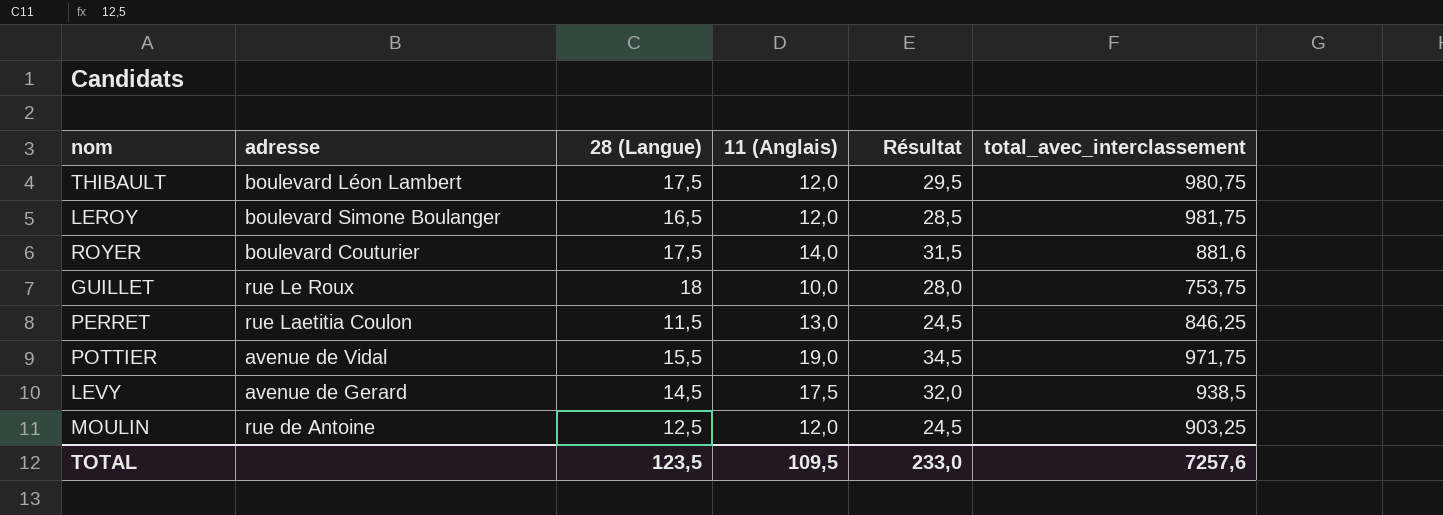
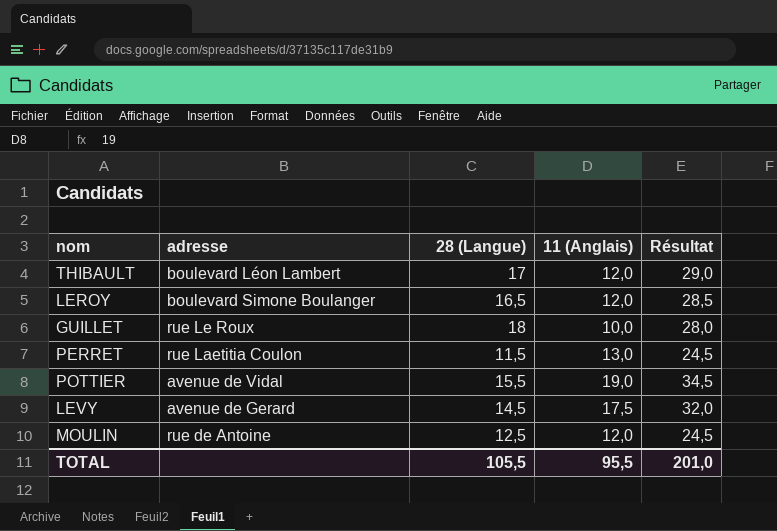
column total_avec_interclassement | position: 6 -> none
row ROYER: boulevard Couturier | 17,5 | 14,0 | 31,5 | 881,6 -> none
THIBAULT | 28 (Langue): 17,5 -> 17
THIBAULT | Résultat: 29,5 -> 29,0
TOTAL | 28 (Langue): 123,5 -> 105,5
TOTAL | 11 (Anglais): 109,5 -> 95,5
TOTAL | Résultat: 233,0 -> 201,0

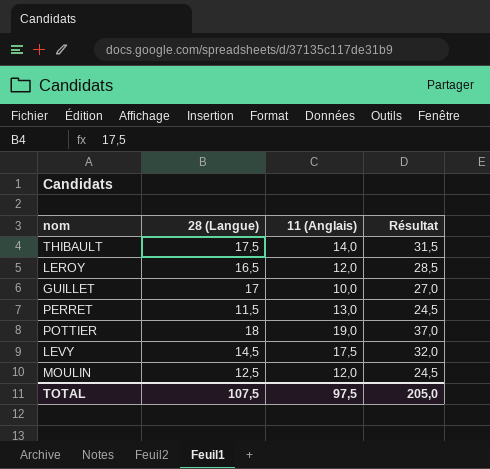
column adresse | position: 2 -> none
THIBAULT | 28 (Langue): 17 -> 17,5
THIBAULT | 11 (Anglais): 12,0 -> 14,0
THIBAULT | Résultat: 29,0 -> 31,5
GUILLET | 28 (Langue): 18 -> 17
GUILLET | Résultat: 28,0 -> 27,0
POTTIER | 28 (Langue): 15,5 -> 18
POTTIER | Résultat: 34,5 -> 37,0
TOTAL | 28 (Langue): 105,5 -> 107,5
TOTAL | 11 (Anglais): 95,5 -> 97,5
TOTAL | Résultat: 201,0 -> 205,0

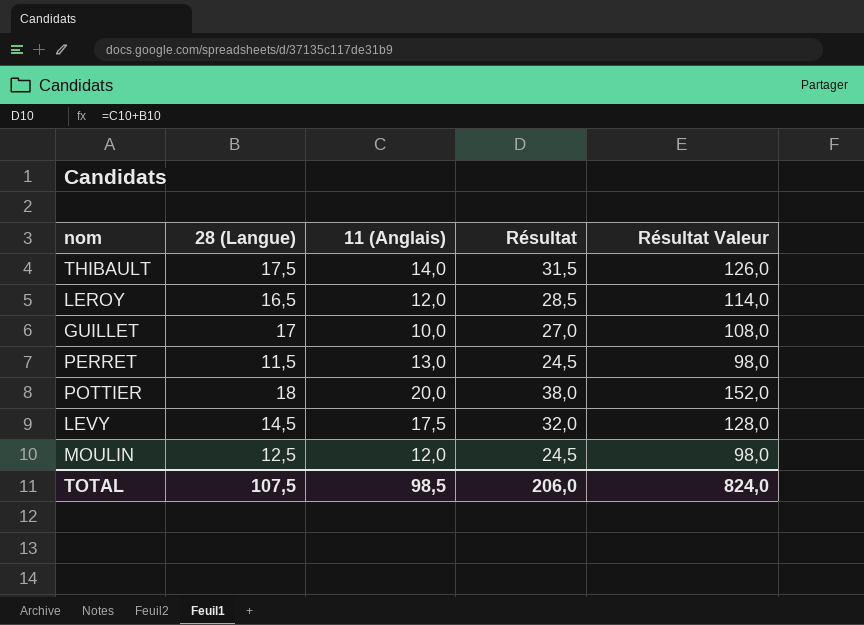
column Résultat Valeur | formula: none -> [Résultat] * 4
POTTIER | 11 (Anglais): 19,0 -> 20,0
POTTIER | Résultat: 37,0 -> 38,0
TOTAL | 11 (Anglais): 97,5 -> 98,5
TOTAL | Résultat: 205,0 -> 206,0

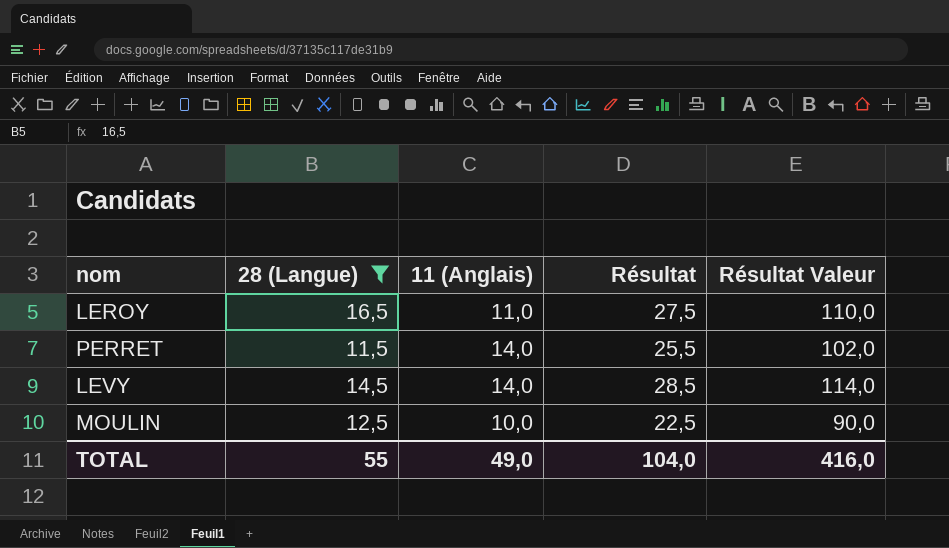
filter: none -> 28 (Langue) <= 16,5
LEROY | 11 (Anglais): 12,0 -> 11,0
LEROY | Résultat: 28,5 -> 27,5
LEROY | Résultat Valeur: 114,0 -> 110,0
PERRET | 11 (Anglais): 13,0 -> 14,0
PERRET | Résultat: 24,5 -> 25,5
PERRET | Résultat Valeur: 98,0 -> 102,0
LEVY | 11 (Anglais): 17,5 -> 14,0
LEVY | Résultat: 32,0 -> 28,5
LEVY | Résultat Valeur: 128,0 -> 114,0
MOULIN | 11 (Anglais): 12,0 -> 10,0
MOULIN | Résultat: 24,5 -> 22,5
MOULIN | Résultat Valeur: 98,0 -> 90,0
TOTAL | 28 (Langue): 107,5 -> 55
TOTAL | 11 (Anglais): 98,5 -> 49,0
TOTAL | Résultat: 206,0 -> 104,0
TOTAL | Résultat Valeur: 824,0 -> 416,0

